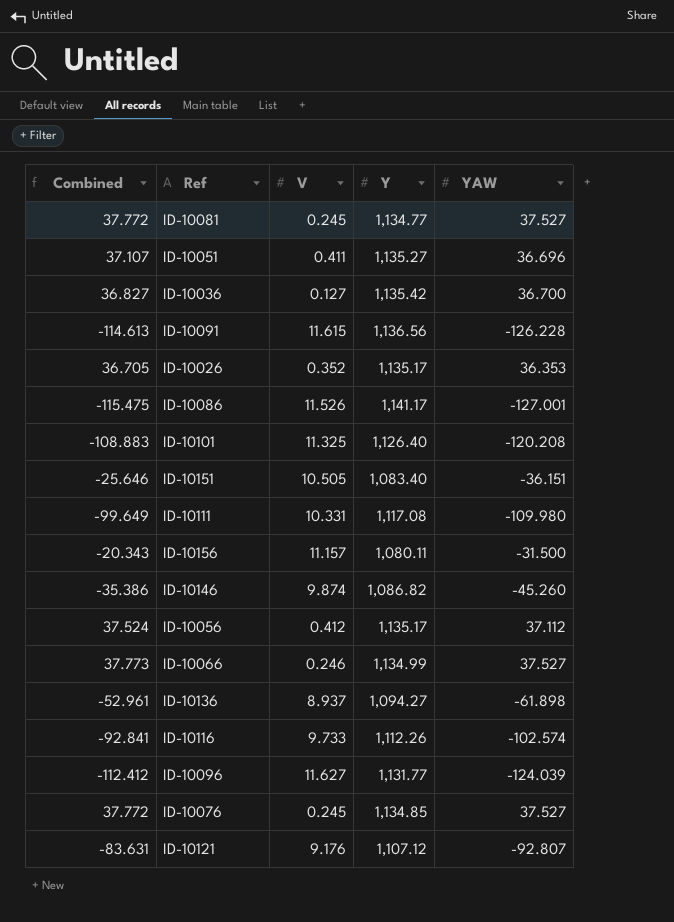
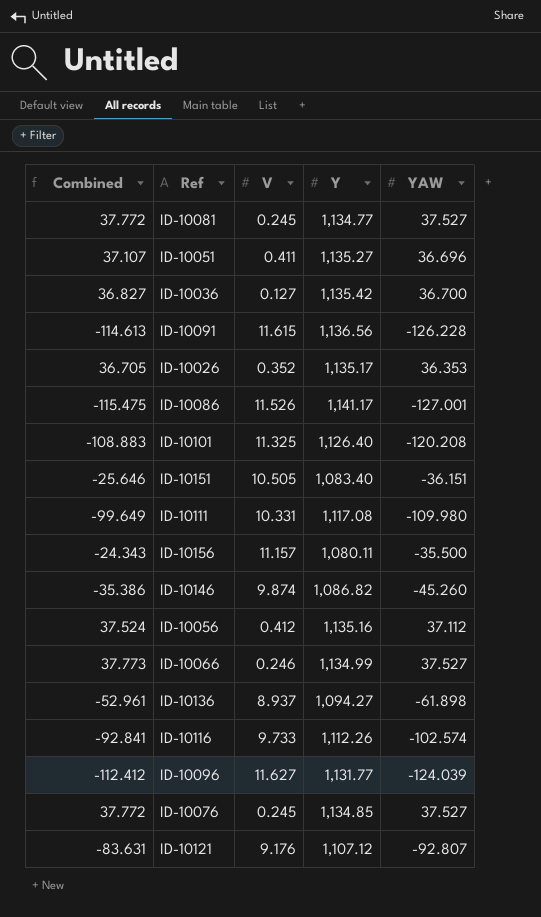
ID-10156 | Combined: -20.343 -> -24.343
ID-10156 | YAW: -31.500 -> -35.500
ID-10056 | Y: 1,135.17 -> 1,135.16

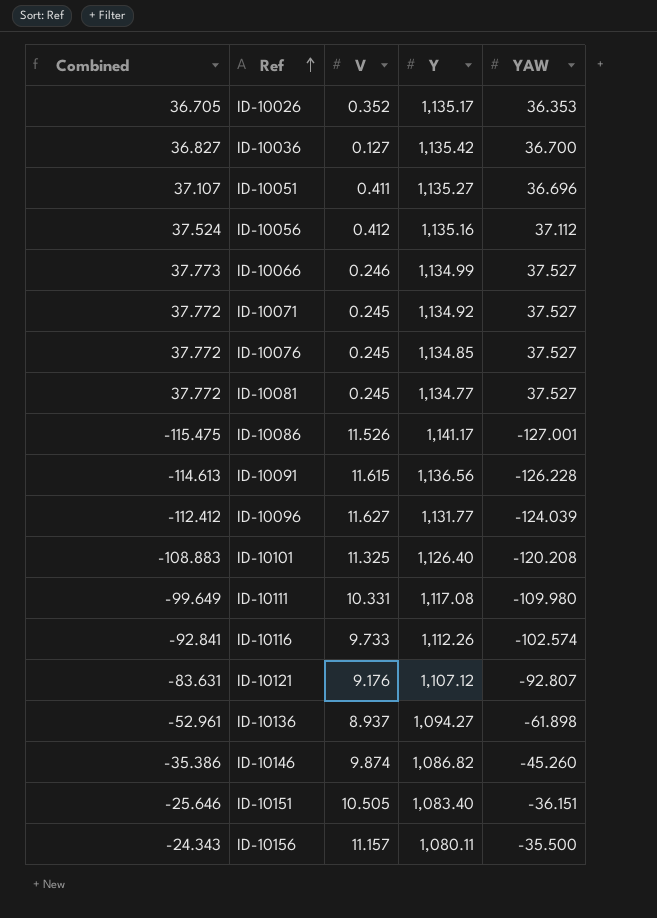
row order: none -> Ref ascending
row ID-10071: none -> 37.772 | 0.245 | 1,134.92 | 37.527

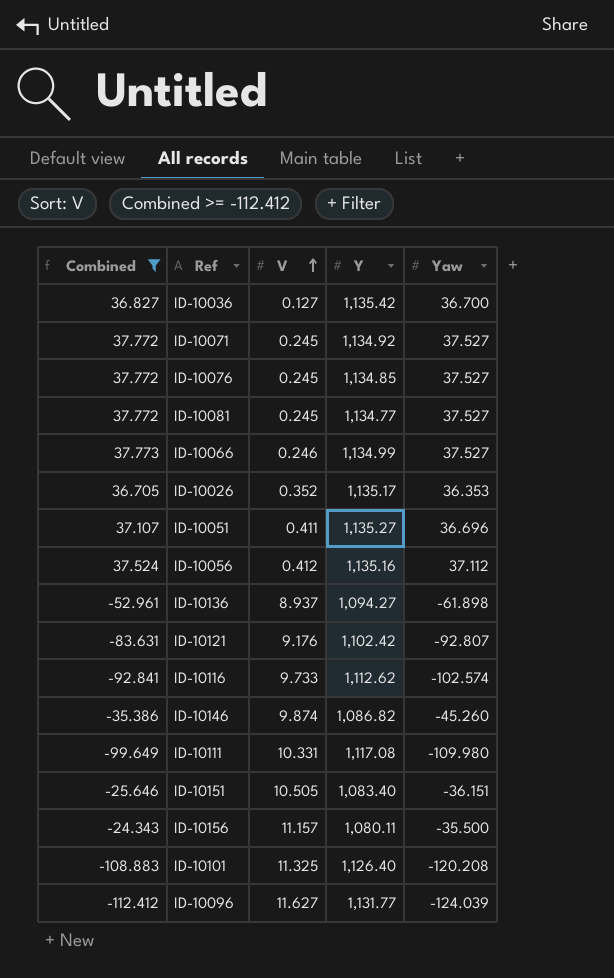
filter: none -> Combined >= -112.412
row order: Ref ascending -> V ascending
column name: YAW -> Yaw
ID-10121 | Y: 1,107.12 -> 1,102.42
ID-10116 | Y: 1,112.26 -> 1,112.62

